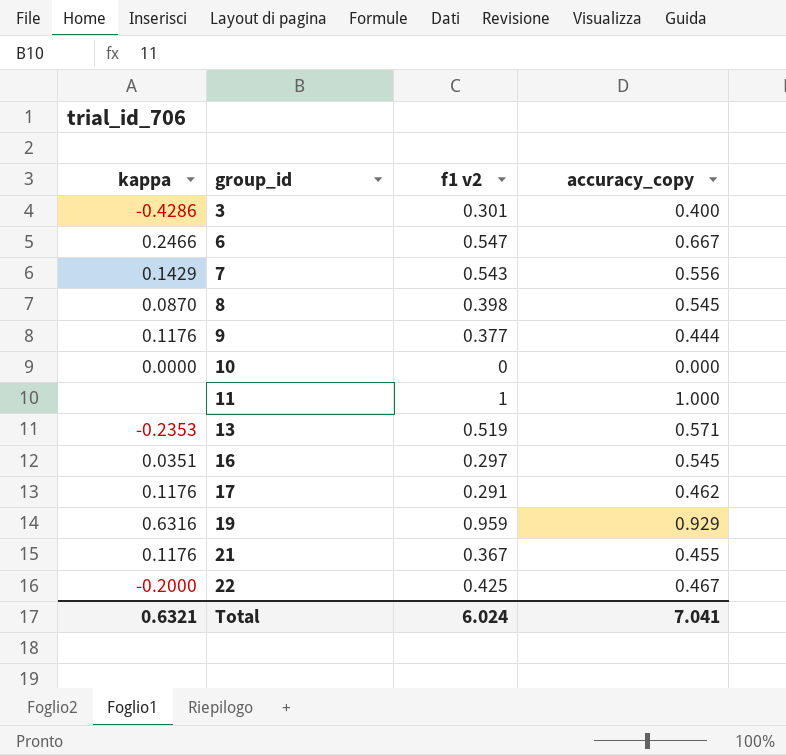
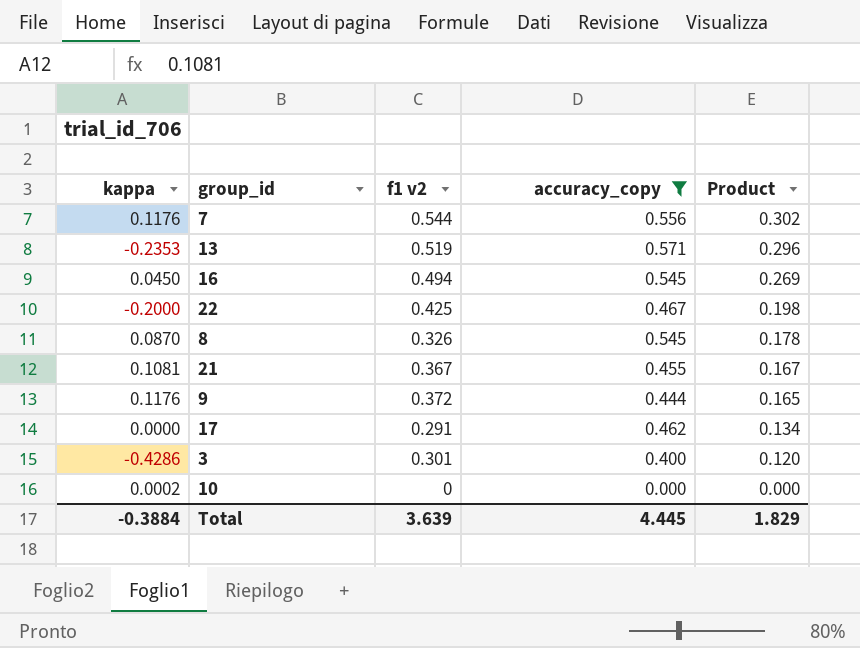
filter: none -> accuracy_copy <= 0.571
row order: group_id ascending -> Product descending
column Product | formula: none -> [f1 v2] * [accuracy_copy]
7 | kappa: 0.1429 -> 0.1176
7 | f1 v2: 0.543 -> 0.544
16 | kappa: 0.0351 -> 0.0450
16 | f1 v2: 0.297 -> 0.494
8 | f1 v2: 0.398 -> 0.326
21 | kappa: 0.1176 -> 0.1081
9 | f1 v2: 0.377 -> 0.372
17 | kappa: 0.1176 -> 0.0000
10 | kappa: 0.0000 -> 0.0002
Total | kappa: 0.6321 -> -0.3884
Total | f1 v2: 6.024 -> 3.639
Total | accuracy_copy: 7.041 -> 4.445

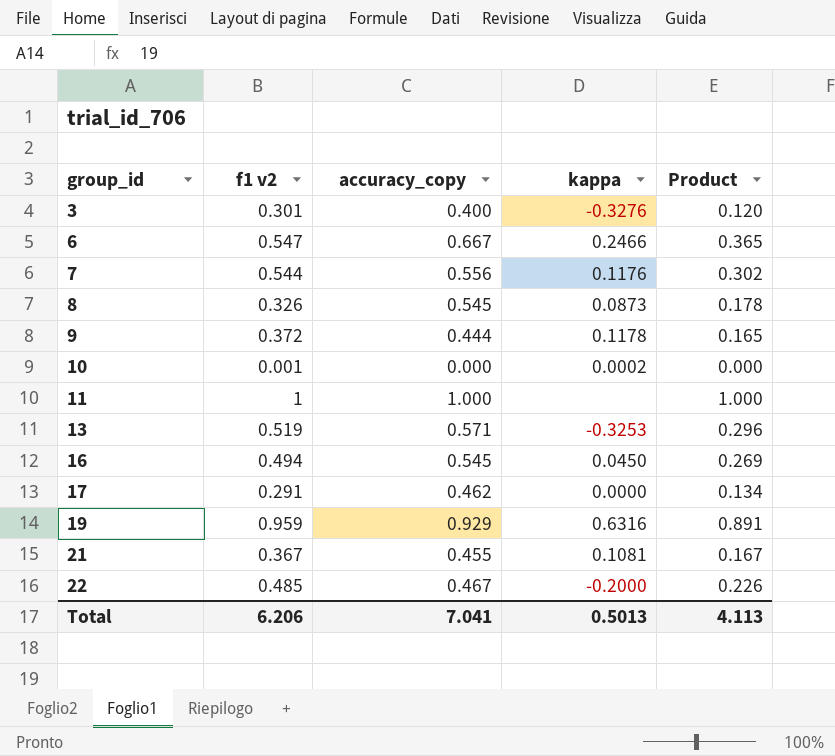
filter: accuracy_copy <= 0.571 -> none
row order: Product descending -> group_id ascending
column kappa | position: 1 -> 4
3 | kappa: -0.4286 -> -0.3276
8 | kappa: 0.0870 -> 0.0873
9 | kappa: 0.1176 -> 0.1178
10 | f1 v2: 0 -> 0.001
13 | kappa: -0.2353 -> -0.3253
22 | f1 v2: 0.425 -> 0.485
22 | Product: 0.198 -> 0.226
Total | f1 v2: 3.639 -> 6.206
Total | accuracy_copy: 4.445 -> 7.041
Total | kappa: -0.3884 -> 0.5013
Total | Product: 1.829 -> 4.113

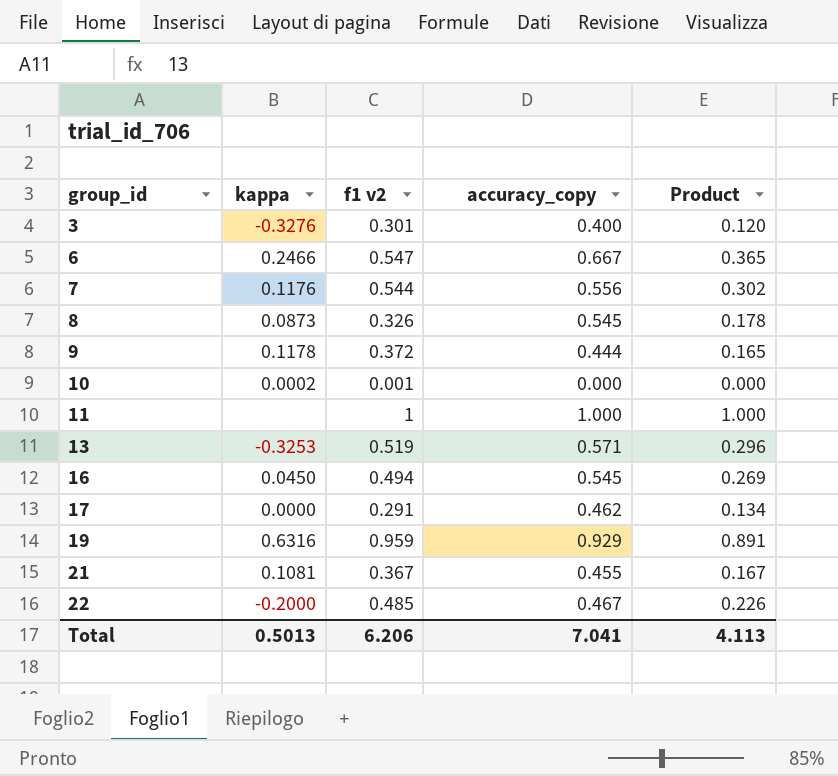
column kappa | position: 4 -> 2

